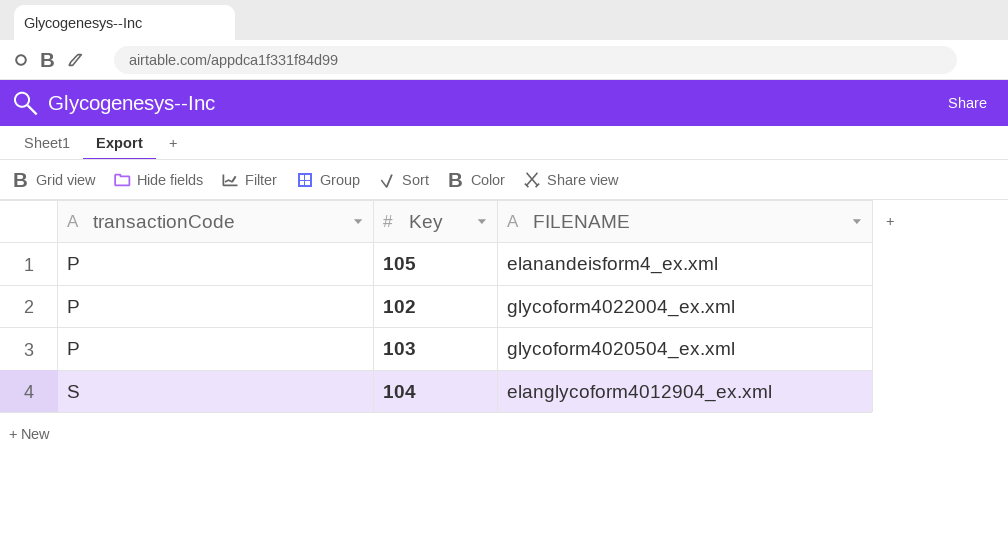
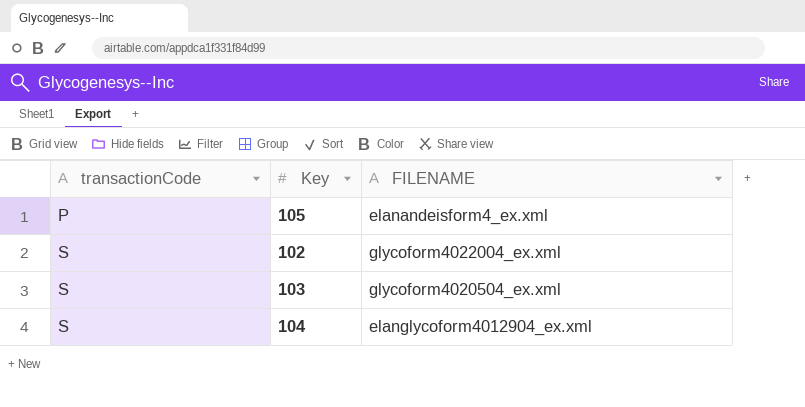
102 | transactionCode: P -> S
103 | transactionCode: P -> S

